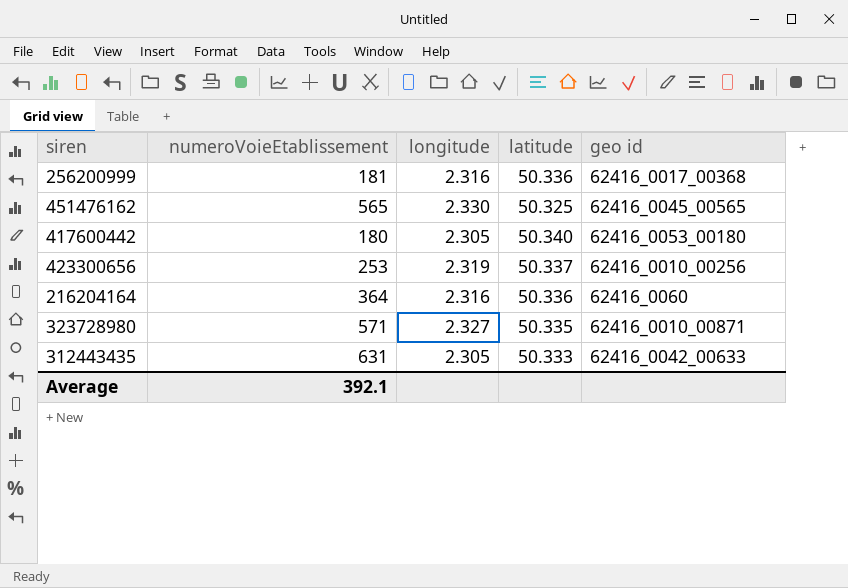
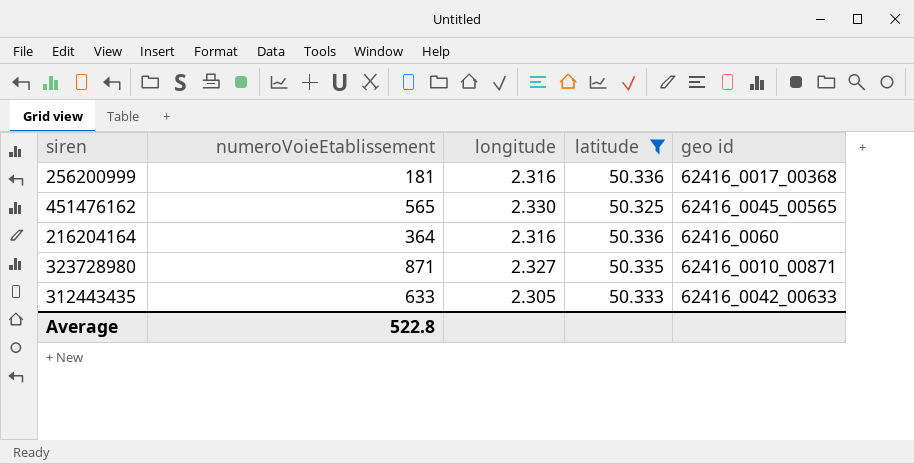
filter: none -> latitude <= 50.336
323728980 | numeroVoieEtablissement: 571 -> 871
312443435 | numeroVoieEtablissement: 631 -> 633
Average | numeroVoieEtablissement: 392.1 -> 522.8

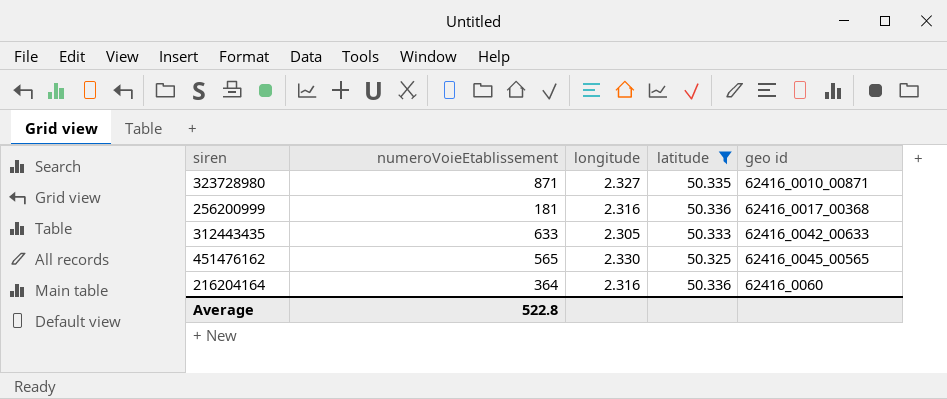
row order: none -> geo id ascending

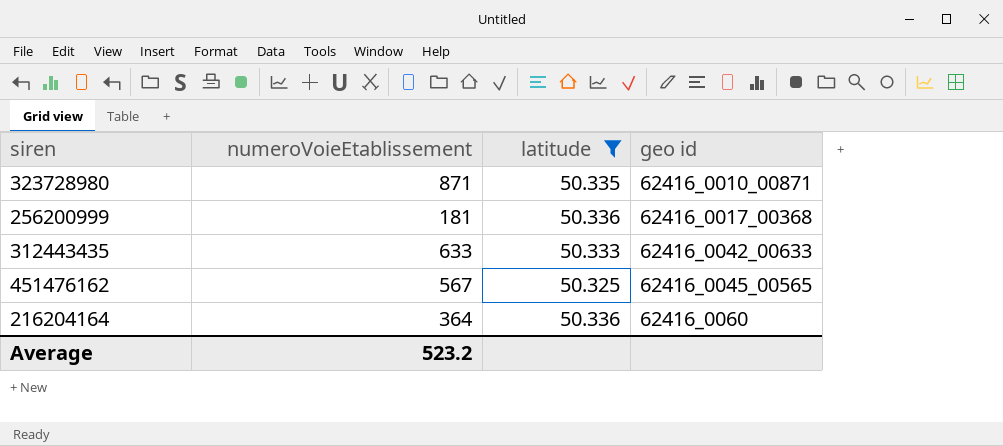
column longitude | position: 3 -> none
451476162 | numeroVoieEtablissement: 565 -> 567
Average | numeroVoieEtablissement: 522.8 -> 523.2

